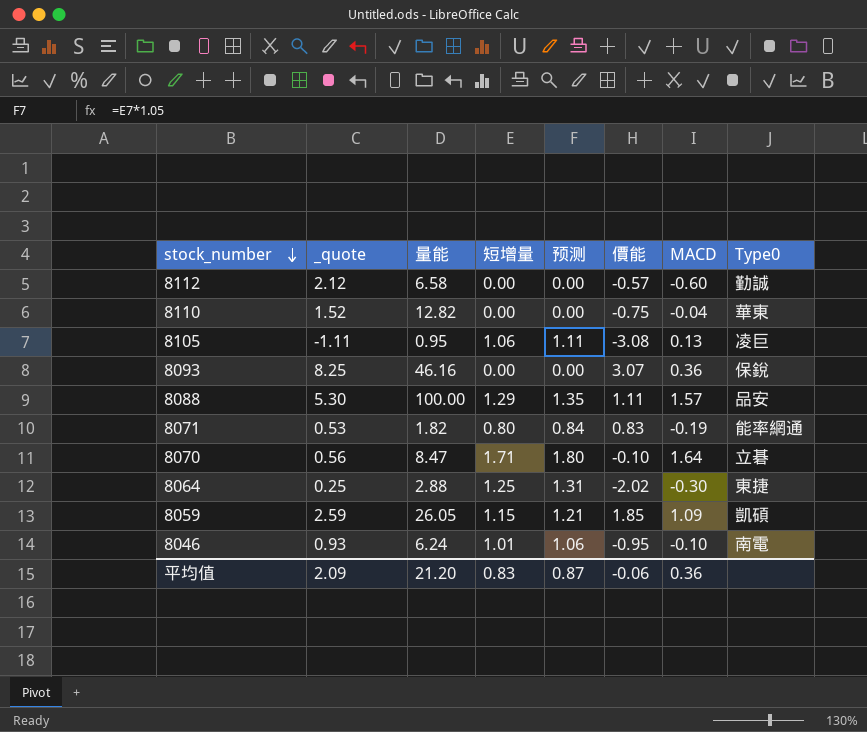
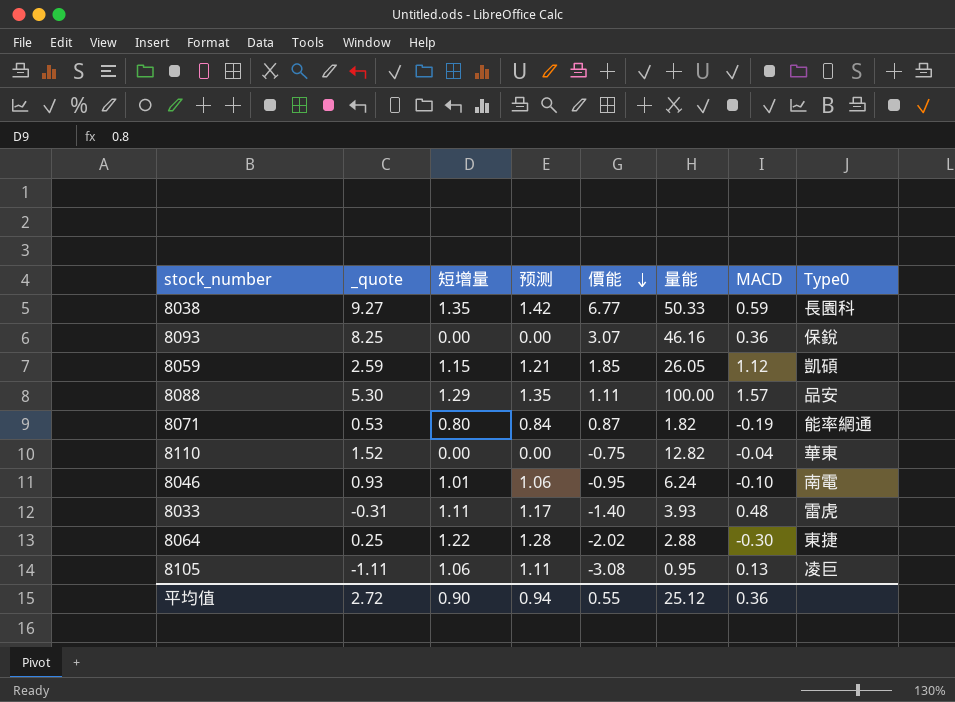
row order: stock_number descending -> 價能 descending
column 量能 | position: 3 -> 6
row 8112: 2.12 | 6.58 | 0.00 | 0.00 | -0.57 | -0.60 | 勤誠 -> none
row 8070: 0.56 | 8.47 | 1.71 | 1.80 | -0.10 | 1.64 | 立碁 -> none
row 8038: none -> 9.27 | 1.35 | 1.42 | 6.77 | 50.33 | 0.59 | 長園科
8059 | MACD: 1.09 -> 1.12
8071 | 價能: 0.83 -> 0.87
row 8033: none -> -0.31 | 1.11 | 1.17 | -1.40 | 3.93 | 0.48 | 雷虎
8064 | 短增量: 1.25 -> 1.22
8064 | 预测: 1.31 -> 1.28
平均值 | _quote: 2.09 -> 2.72
平均值 | 短增量: 0.83 -> 0.90
平均值 | 预测: 0.87 -> 0.94
平均值 | 價能: -0.06 -> 0.55
平均值 | 量能: 21.20 -> 25.12

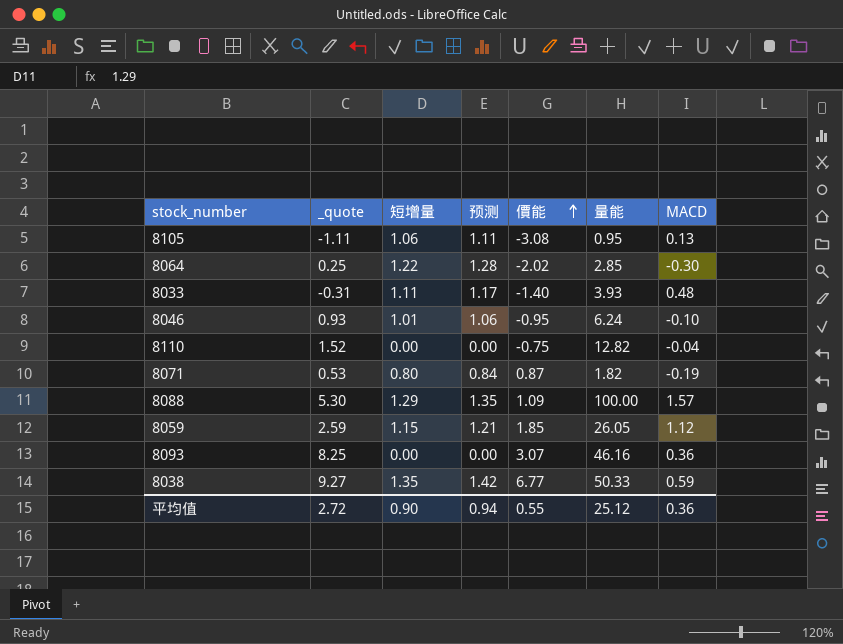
row order: 價能 descending -> 價能 ascending
column Type0 | position: 8 -> none
8064 | 量能: 2.88 -> 2.85
8088 | 價能: 1.11 -> 1.09

